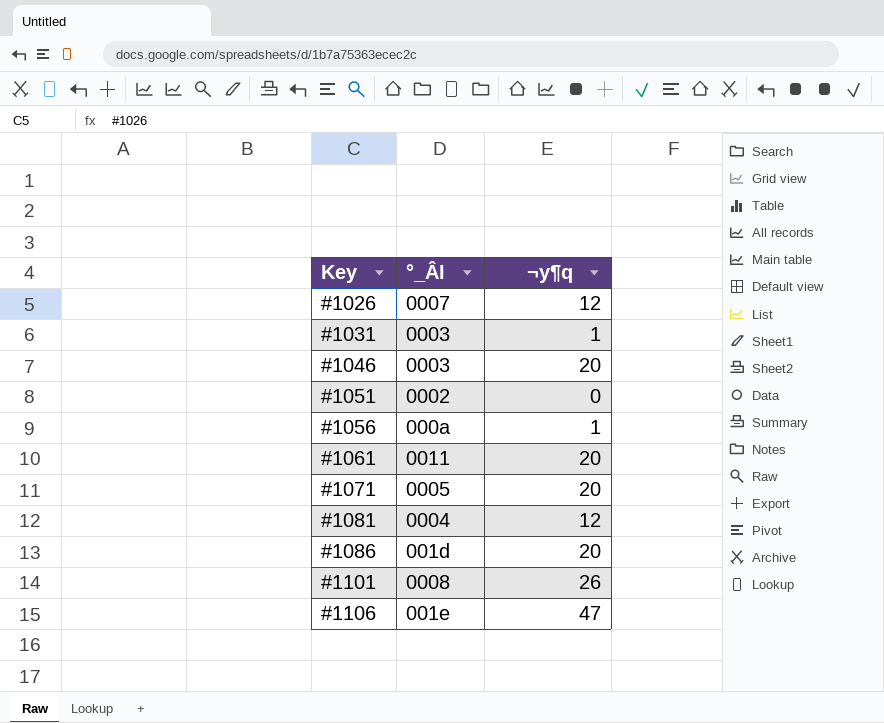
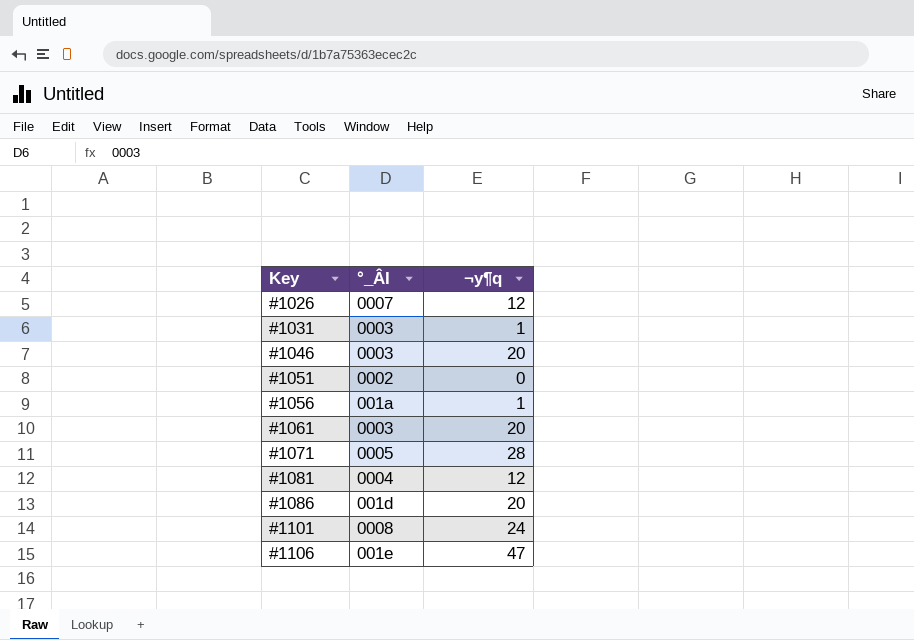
#1056 | °_ÂI: 000a -> 001a
#1061 | °_ÂI: 0011 -> 0003
#1071 | ¬y¶q: 20 -> 28
#1101 | ¬y¶q: 26 -> 24

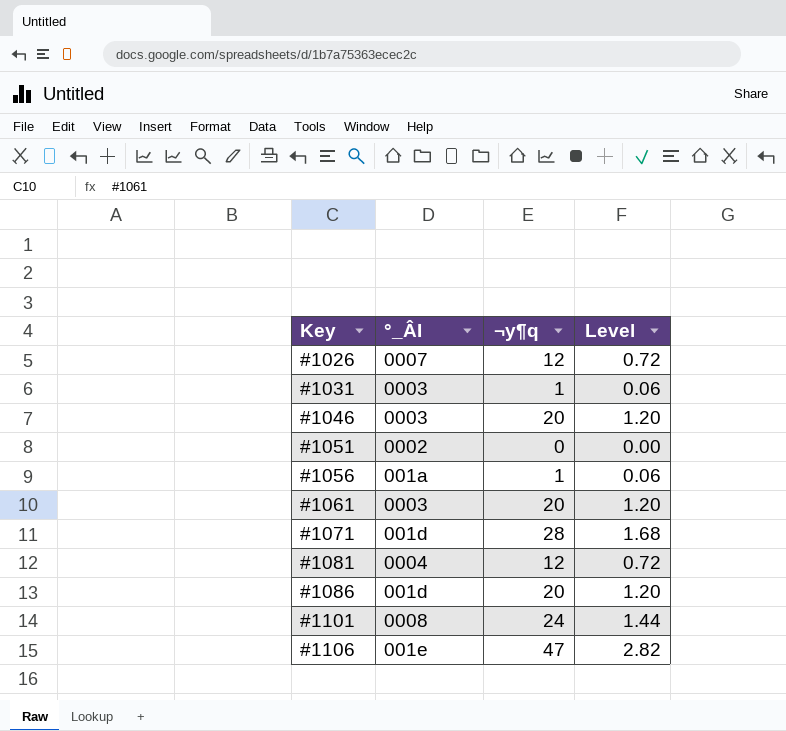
column Level | formula: none -> [¬y¶q] * 0.06
#1071 | °_ÂI: 0005 -> 001d

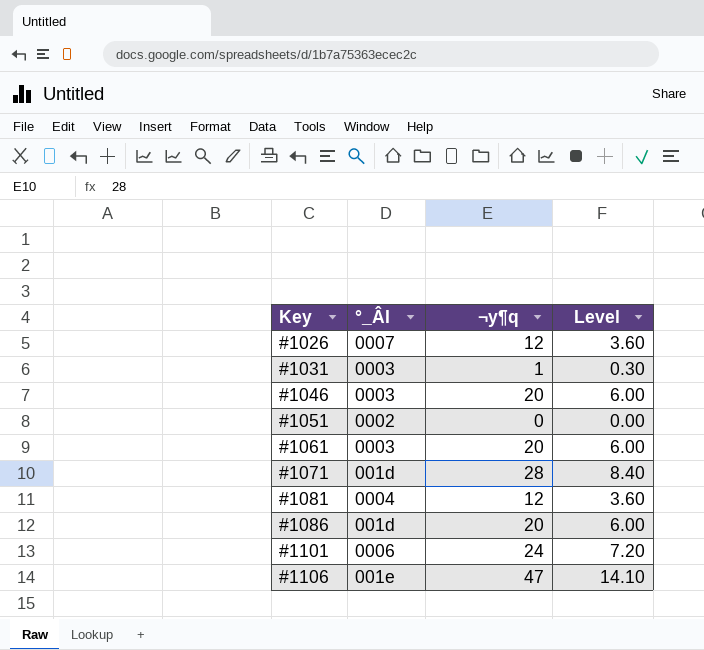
column Level | formula: [¬y¶q] * 0.06 -> [¬y¶q] * 0.3
row #1056: 001a | 1 | 0.06 -> none
#1101 | °_ÂI: 0008 -> 0006

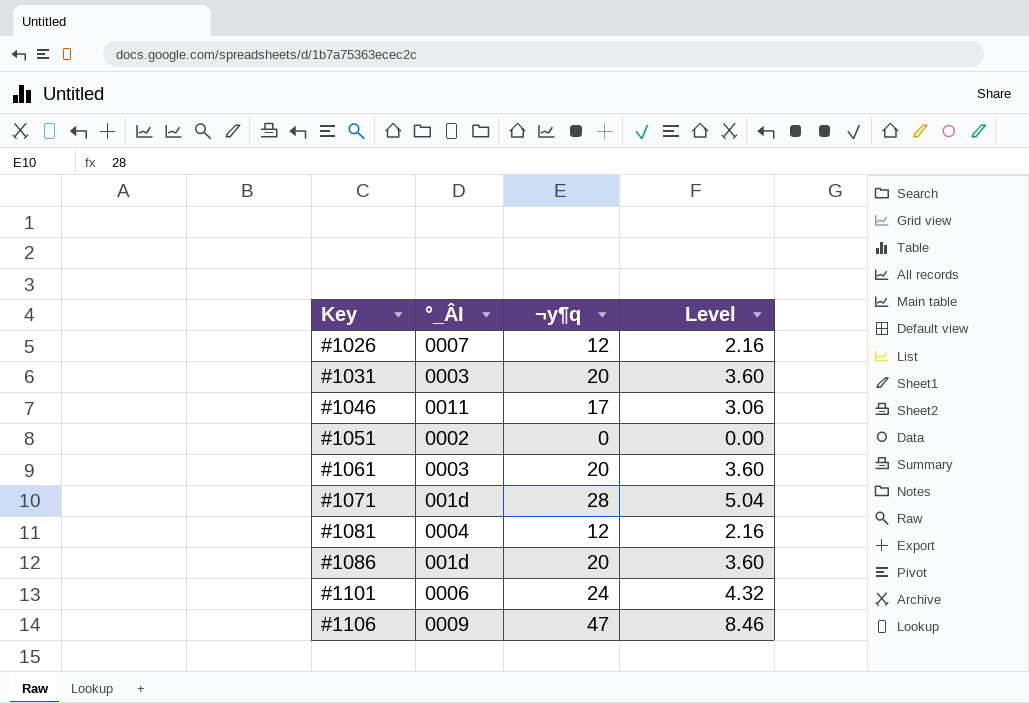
column Level | formula: [¬y¶q] * 0.3 -> [¬y¶q] * 0.18
#1031 | ¬y¶q: 1 -> 20
#1046 | °_ÂI: 0003 -> 0011
#1046 | ¬y¶q: 20 -> 17
#1106 | °_ÂI: 001e -> 0009

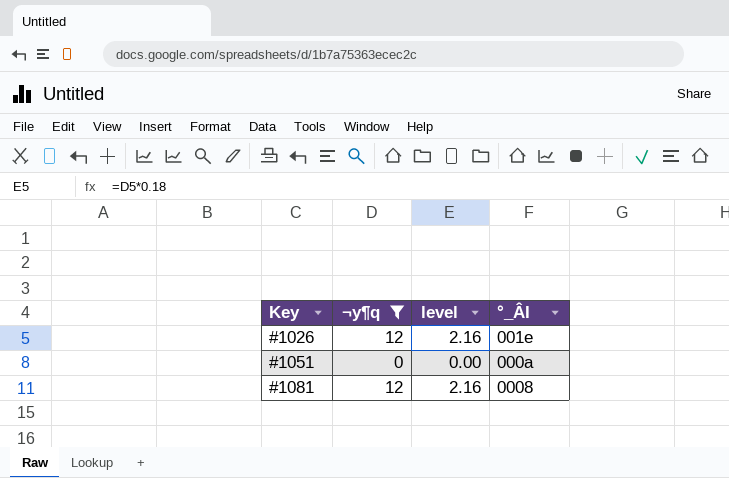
filter: none -> ¬y¶q <= 12
column name: Level -> level
column °_ÂI | position: 2 -> 4
#1026 | °_ÂI: 0007 -> 001e
#1051 | °_ÂI: 0002 -> 000a
#1081 | °_ÂI: 0004 -> 0008

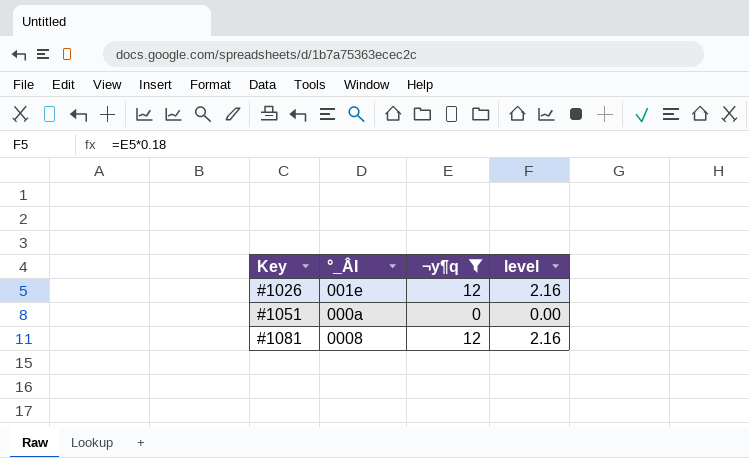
column °_ÂI | position: 4 -> 2

